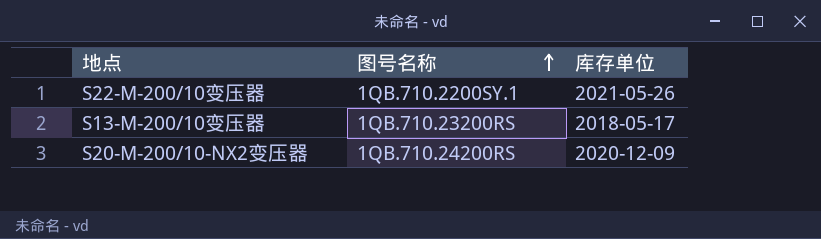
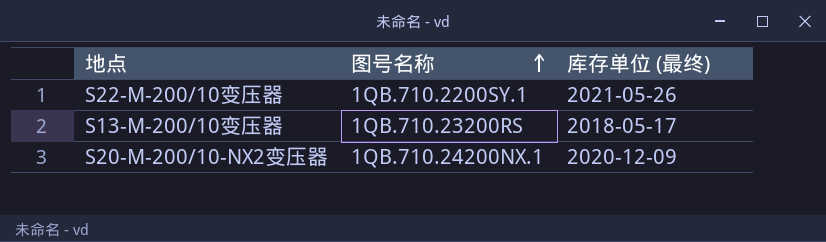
column name: 库存单位 -> 库存单位 (最终)
S20-M-200/10-NX2变压器 | 图号名称: 1QB.710.24200RS -> 1QB.710.24200NX.1

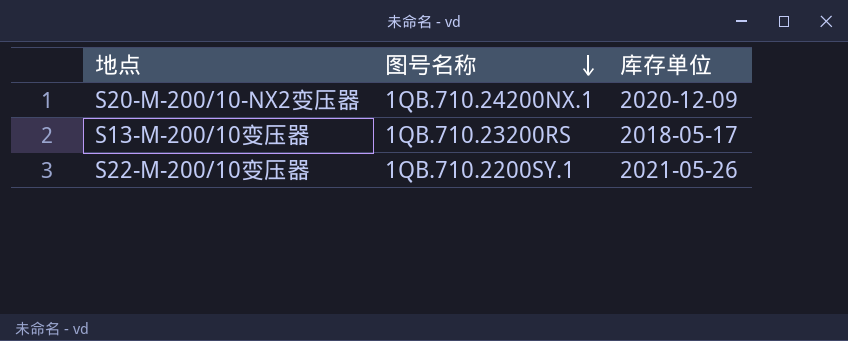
row order: 图号名称 ascending -> 图号名称 descending
column name: 库存单位 (最终) -> 库存单位

